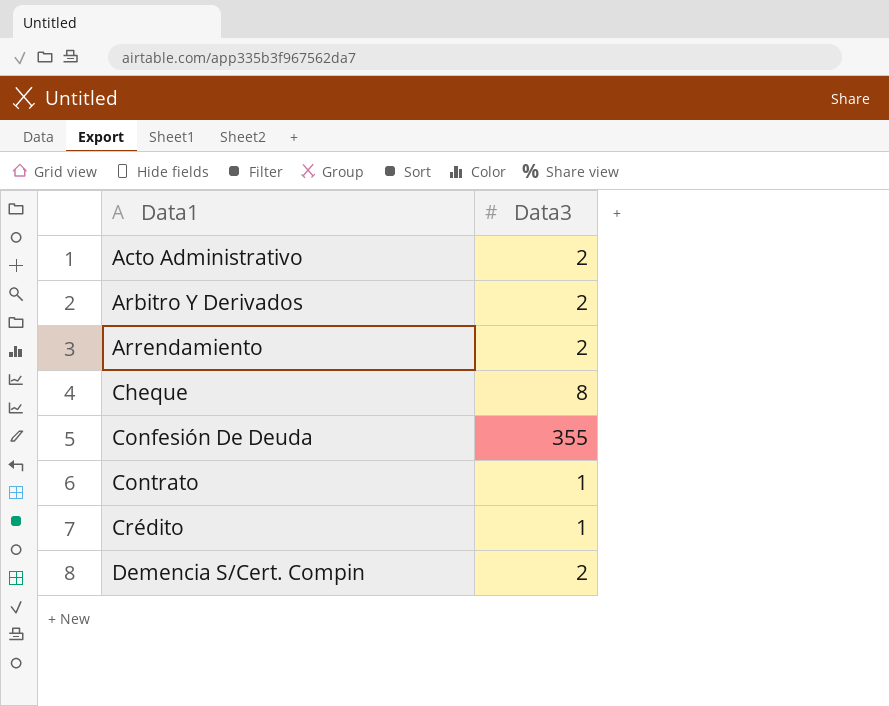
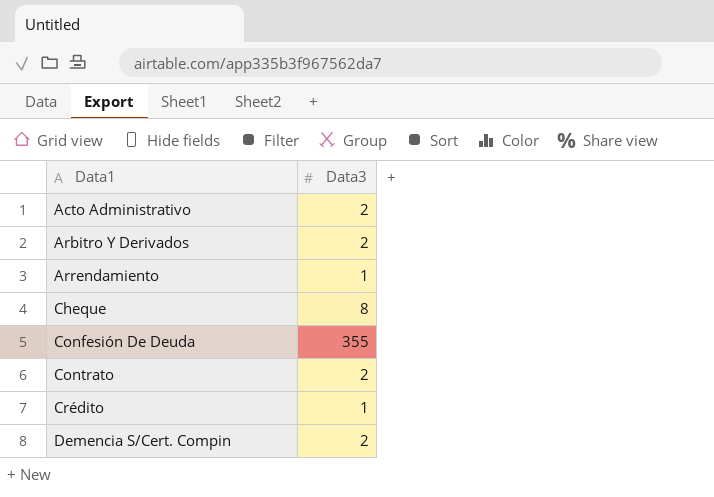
Arrendamiento | Data3: 2 -> 1
Contrato | Data3: 1 -> 2

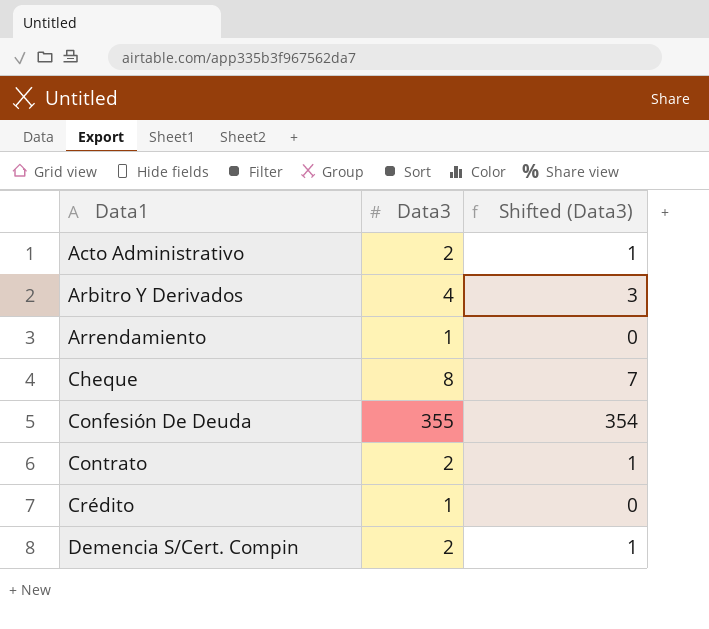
column Shifted (Data3) | formula: none -> [Data3] - 1
Arbitro Y Derivados | Data3: 2 -> 4

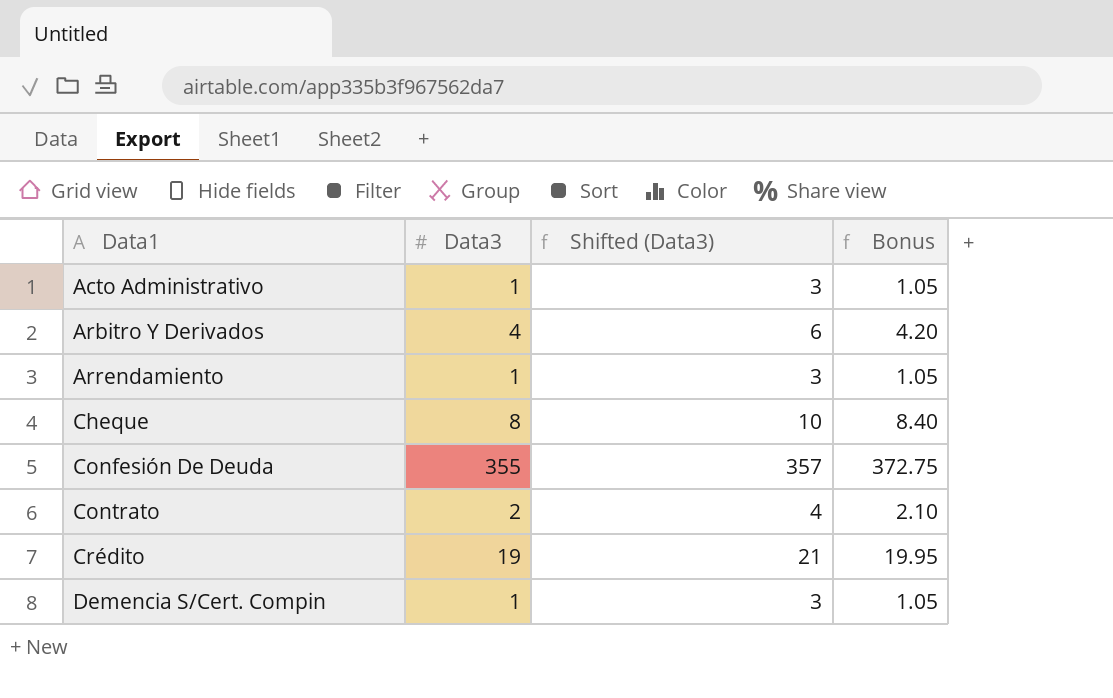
column Shifted (Data3) | formula: [Data3] - 1 -> [Data3] + 2
column Bonus | formula: none -> [Data3] * 1.05
Acto Administrativo | Data3: 2 -> 1
Crédito | Data3: 1 -> 19
Demencia S/Cert. Compin | Data3: 2 -> 1

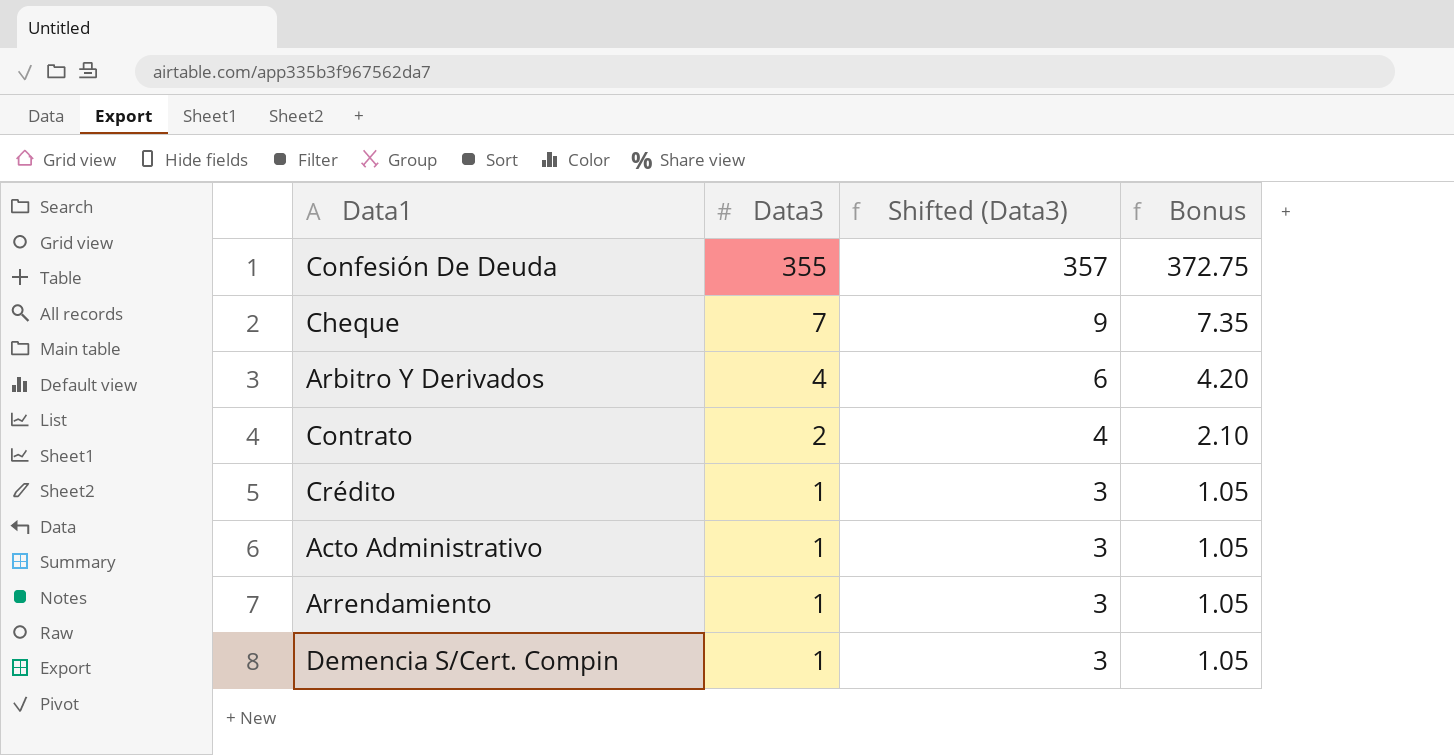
row order: Data1 ascending -> Data3 descending
Cheque | Data3: 8 -> 7
Cheque | Shifted (Data3): 10 -> 9
Cheque | Bonus: 8.40 -> 7.35
Crédito | Data3: 19 -> 1
Crédito | Shifted (Data3): 21 -> 3
Crédito | Bonus: 19.95 -> 1.05

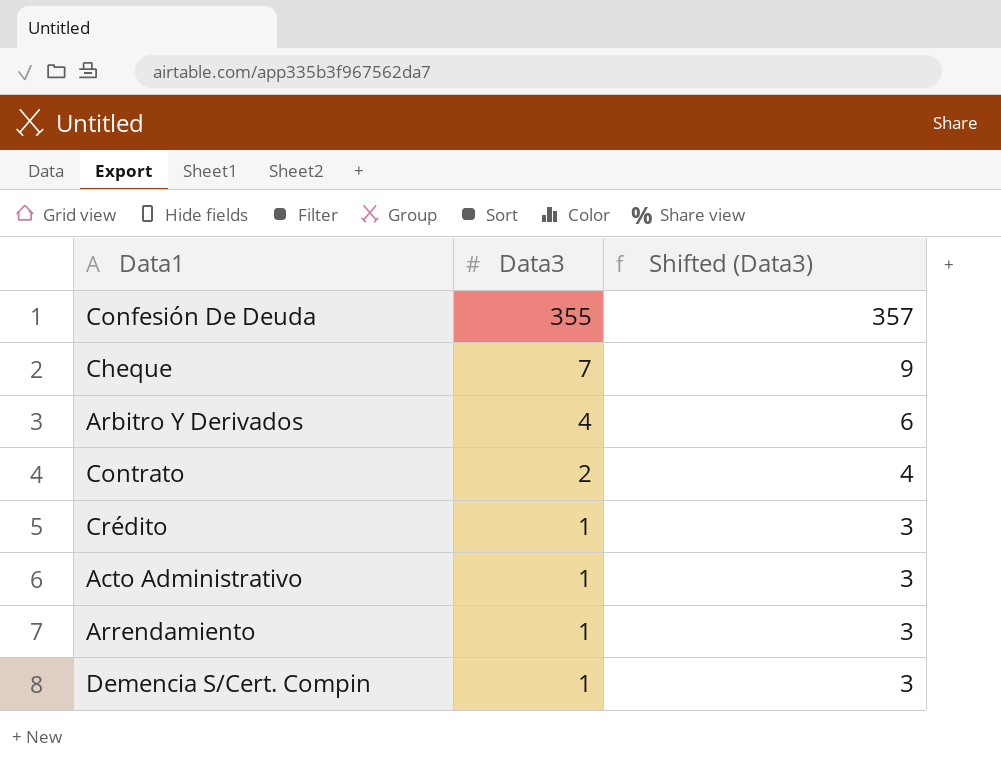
column Bonus | formula: [Data3] * 1.05 -> none

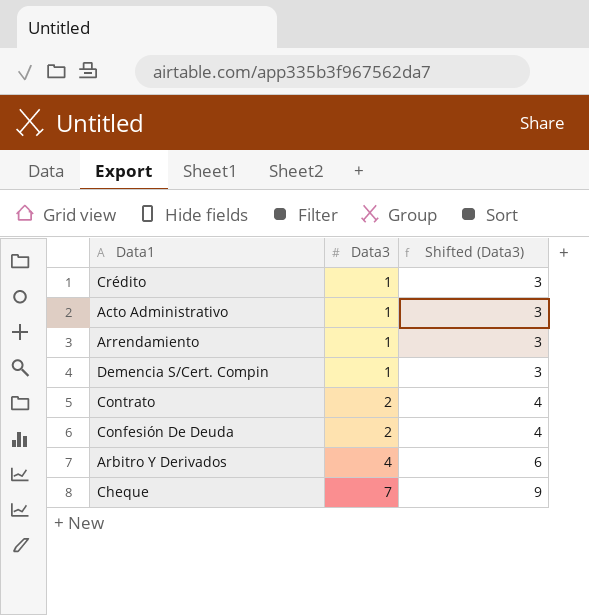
row order: Data3 descending -> Data3 ascending
Confesión De Deuda | Data3: 355 -> 2
Confesión De Deuda | Shifted (Data3): 357 -> 4

